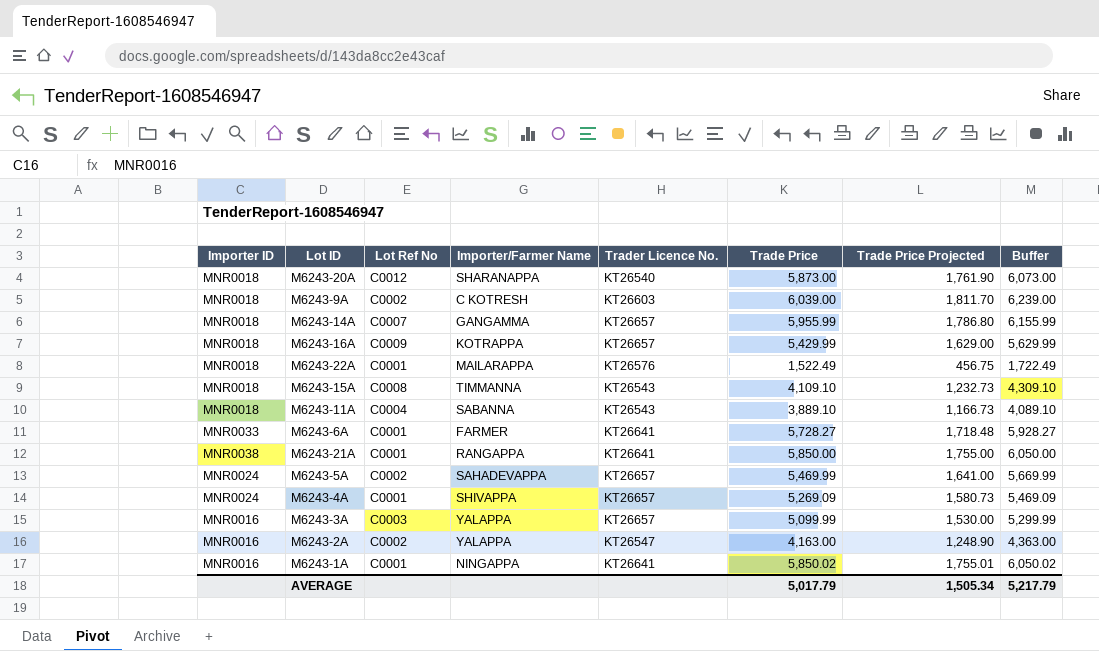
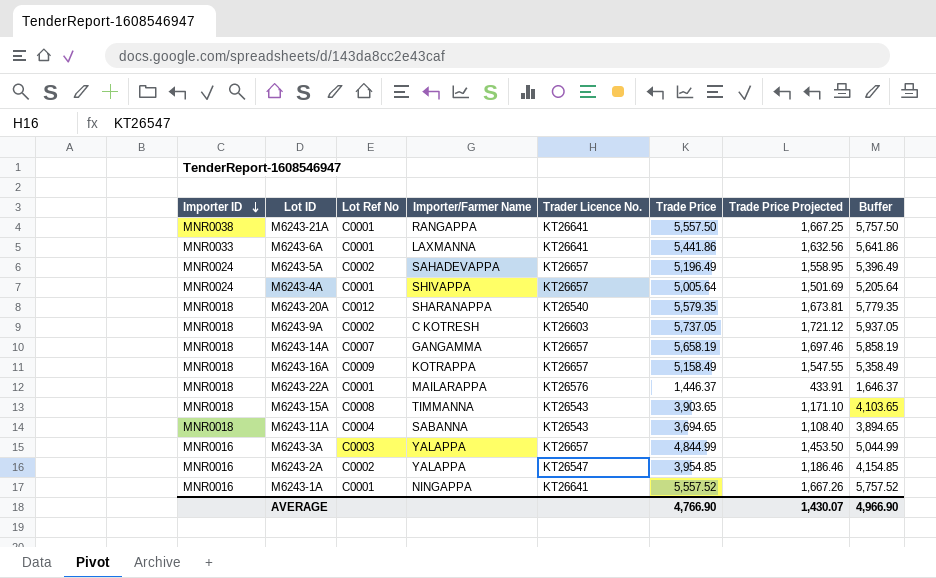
row order: none -> Importer ID descending
M6243-21A | Trade Price: 5,850.00 -> 5,557.50
M6243-21A | Trade Price Projected: 1,755.00 -> 1,667.25
M6243-21A | Buffer: 6,050.00 -> 5,757.50
M6243-6A | Importer/Farmer Name: FARMER -> LAXMANNA
M6243-6A | Trade Price: 5,728.27 -> 5,441.86
M6243-6A | Trade Price Projected: 1,718.48 -> 1,632.56
M6243-6A | Buffer: 5,928.27 -> 5,641.86
M6243-5A | Trade Price: 5,469.99 -> 5,196.49
M6243-5A | Trade Price Projected: 1,641.00 -> 1,558.95
M6243-5A | Buffer: 5,669.99 -> 5,396.49
M6243-4A | Trade Price: 5,269.09 -> 5,005.64
M6243-4A | Trade Price Projected: 1,580.73 -> 1,501.69
M6243-4A | Buffer: 5,469.09 -> 5,205.64
M6243-20A | Trade Price: 5,873.00 -> 5,579.35
M6243-20A | Trade Price Projected: 1,761.90 -> 1,673.81
M6243-20A | Buffer: 6,073.00 -> 5,779.35
M6243-9A | Trade Price: 6,039.00 -> 5,737.05
M6243-9A | Trade Price Projected: 1,811.70 -> 1,721.12
M6243-9A | Buffer: 6,239.00 -> 5,937.05
M6243-14A | Trade Price: 5,955.99 -> 5,658.19
M6243-14A | Trade Price Projected: 1,786.80 -> 1,697.46
M6243-14A | Buffer: 6,155.99 -> 5,858.19
M6243-16A | Trade Price: 5,429.99 -> 5,158.49
M6243-16A | Trade Price Projected: 1,629.00 -> 1,547.55
M6243-16A | Buffer: 5,629.99 -> 5,358.49
M6243-22A | Trade Price: 1,522.49 -> 1,446.37
M6243-22A | Trade Price Projected: 456.75 -> 433.91
M6243-22A | Buffer: 1,722.49 -> 1,646.37
M6243-15A | Trade Price: 4,109.10 -> 3,903.65
M6243-15A | Trade Price Projected: 1,232.73 -> 1,171.10
M6243-15A | Buffer: 4,309.10 -> 4,103.65
M6243-11A | Trade Price: 3,889.10 -> 3,694.65
M6243-11A | Trade Price Projected: 1,166.73 -> 1,108.40
M6243-11A | Buffer: 4,089.10 -> 3,894.65
M6243-3A | Trade Price: 5,099.99 -> 4,844.99
M6243-3A | Trade Price Projected: 1,530.00 -> 1,453.50
M6243-3A | Buffer: 5,299.99 -> 5,044.99
M6243-2A | Trade Price: 4,163.00 -> 3,954.85
M6243-2A | Trade Price Projected: 1,248.90 -> 1,186.46
M6243-2A | Buffer: 4,363.00 -> 4,154.85
M6243-1A | Trade Price: 5,850.02 -> 5,557.52
M6243-1A | Trade Price Projected: 1,755.01 -> 1,667.26
M6243-1A | Buffer: 6,050.02 -> 5,757.52
AVERAGE | Trade Price: 5,017.79 -> 4,766.90
AVERAGE | Trade Price Projected: 1,505.34 -> 1,430.07
AVERAGE | Buffer: 5,217.79 -> 4,966.90

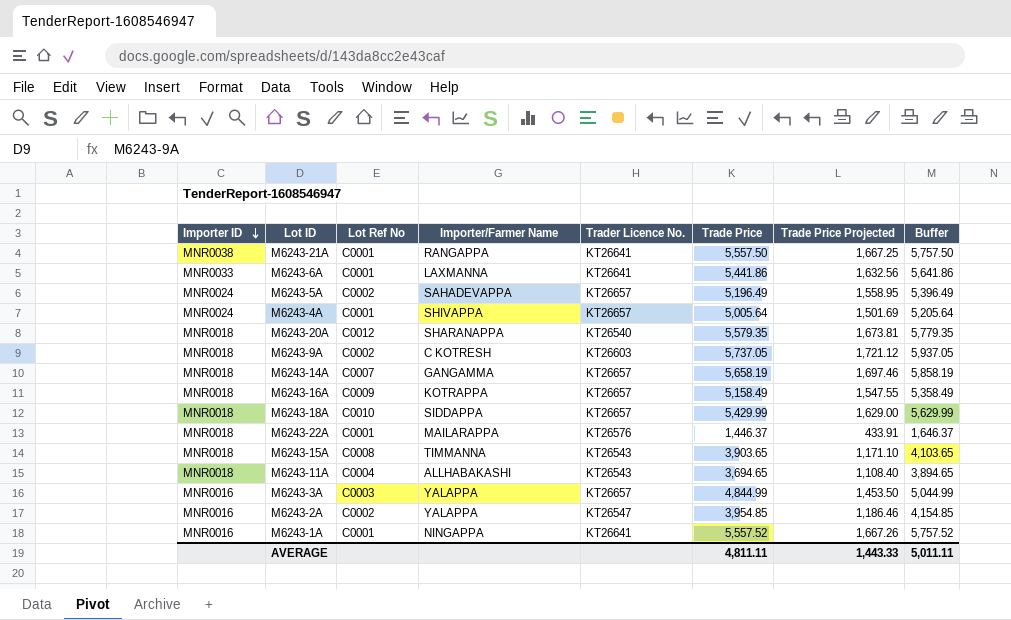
row M6243-18A: none -> MNR0018 | C0010 | SIDDAPPA | KT26657 | 5,429.99 | 1,629.00 | 5,629.99
M6243-11A | Importer/Farmer Name: SABANNA -> ALLHABAKASHI
AVERAGE | Trade Price: 4,766.90 -> 4,811.11
AVERAGE | Trade Price Projected: 1,430.07 -> 1,443.33
AVERAGE | Buffer: 4,966.90 -> 5,011.11

